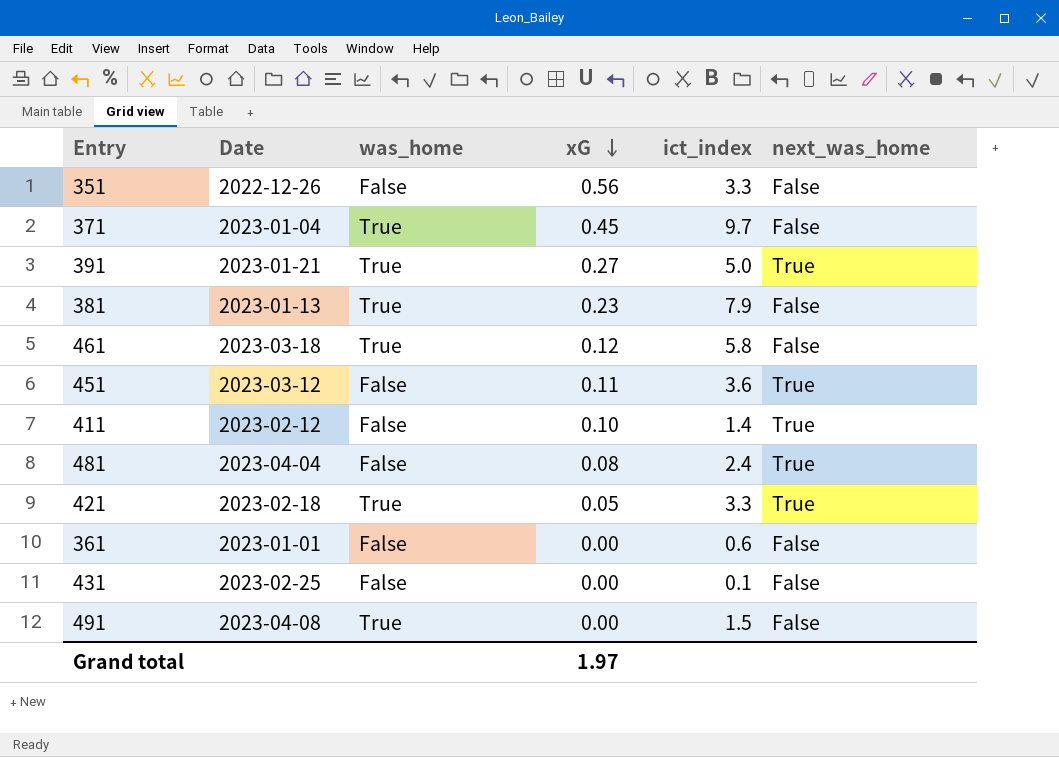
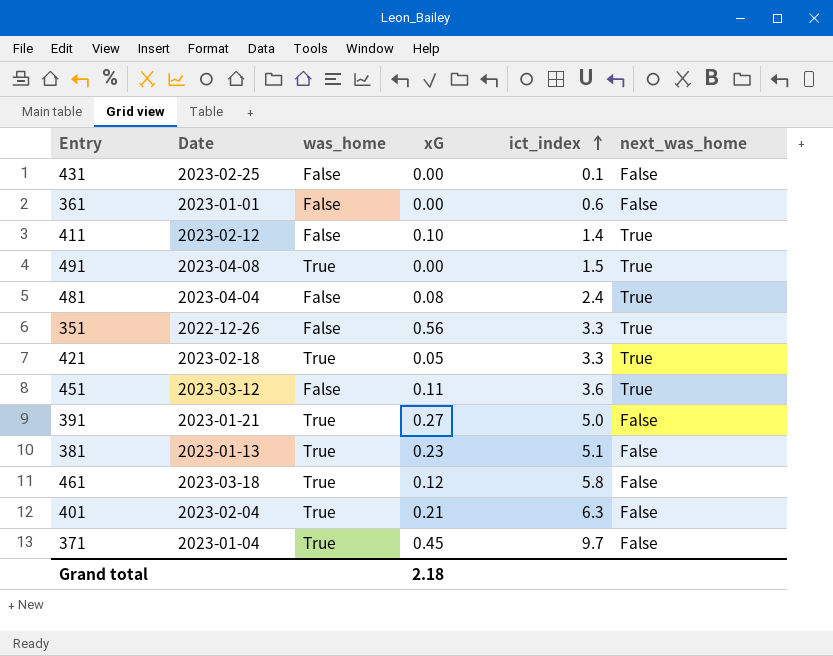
row order: xG descending -> ict_index ascending
491 | next_was_home: False -> True
351 | next_was_home: False -> True
391 | next_was_home: True -> False
381 | ict_index: 7.9 -> 5.1
row 401: none -> 2023-02-04 | True | 0.21 | 6.3 | False
Grand total | xG: 1.97 -> 2.18

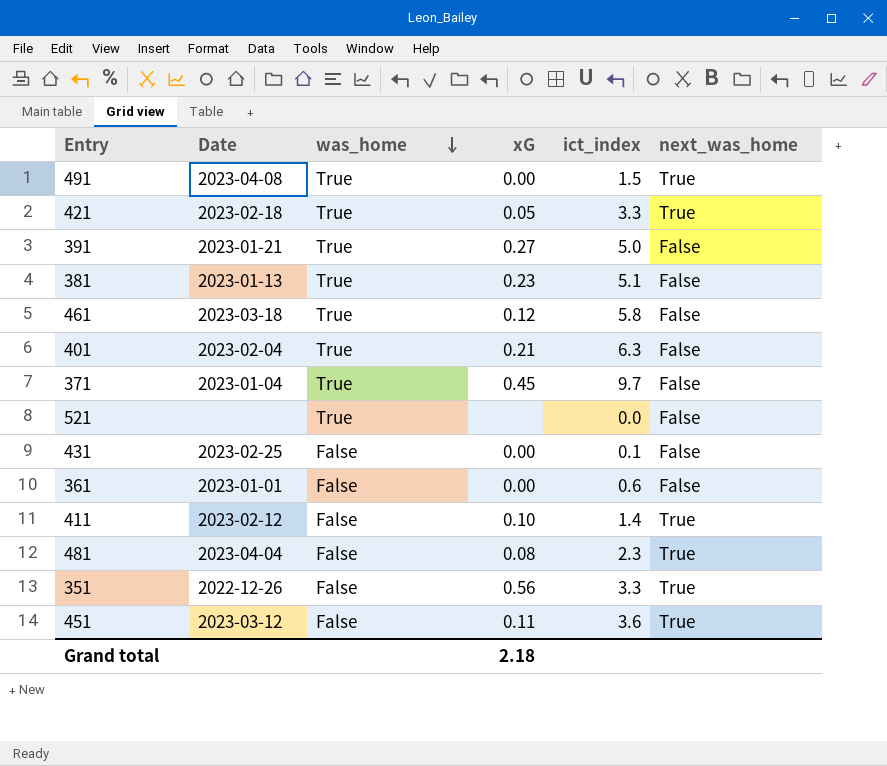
row order: ict_index ascending -> was_home descending
row 521: none -> none | True | none | 0.0 | False
481 | ict_index: 2.4 -> 2.3

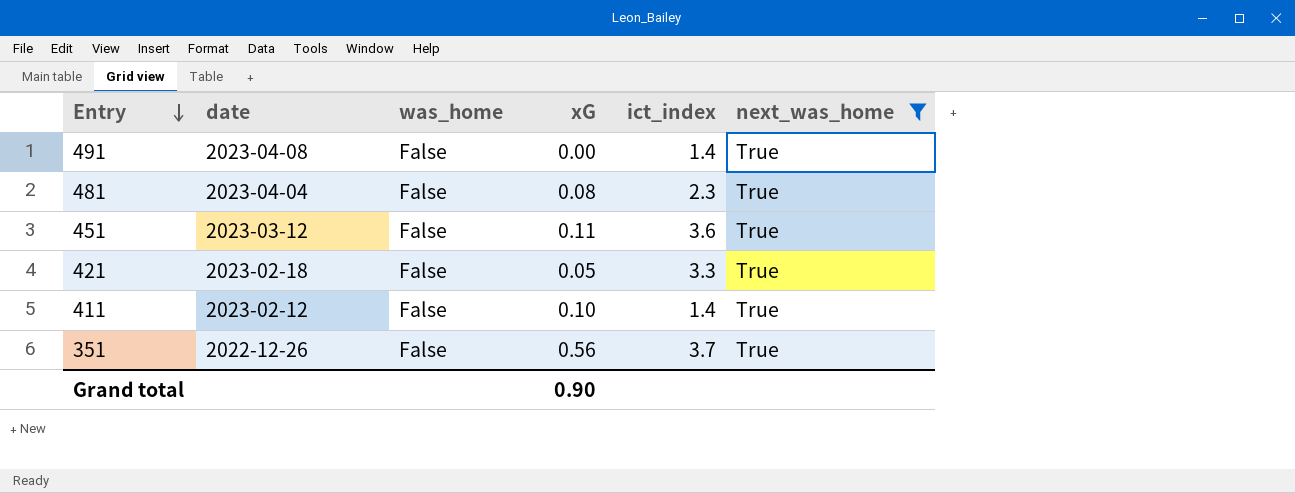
filter: none -> next_was_home = True
row order: was_home descending -> Entry descending
column name: Date -> date
491 | was_home: True -> False
491 | ict_index: 1.5 -> 1.4
421 | was_home: True -> False
351 | ict_index: 3.3 -> 3.7
Grand total | xG: 2.18 -> 0.90

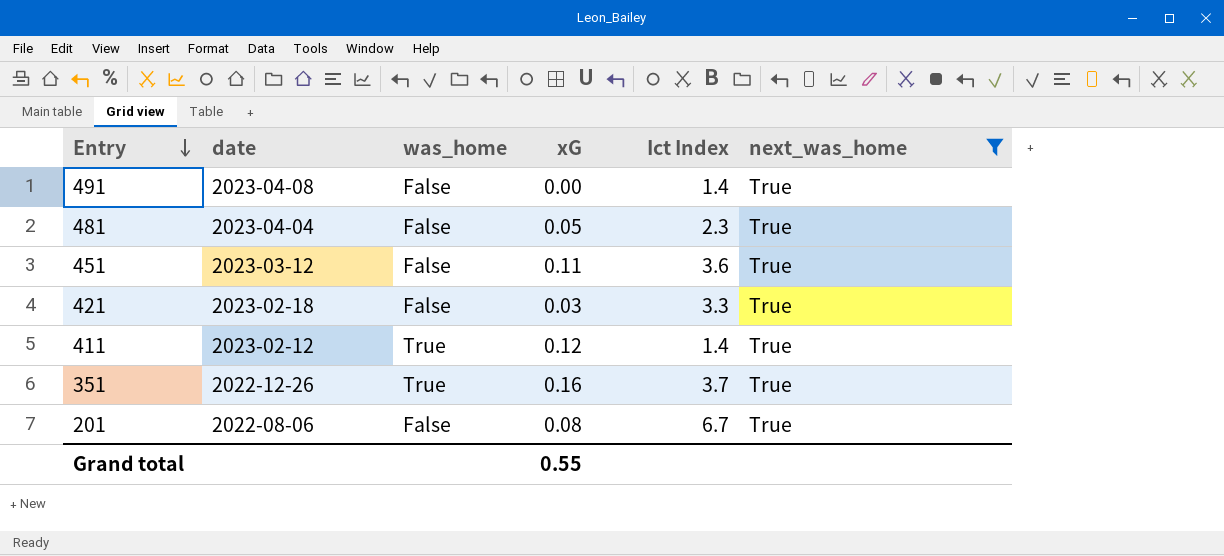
column name: ict_index -> Ict Index
481 | xG: 0.08 -> 0.05
421 | xG: 0.05 -> 0.03
411 | was_home: False -> True
411 | xG: 0.10 -> 0.12
351 | was_home: False -> True
351 | xG: 0.56 -> 0.16
row 201: none -> 2022-08-06 | False | 0.08 | 6.7 | True
Grand total | xG: 0.90 -> 0.55

